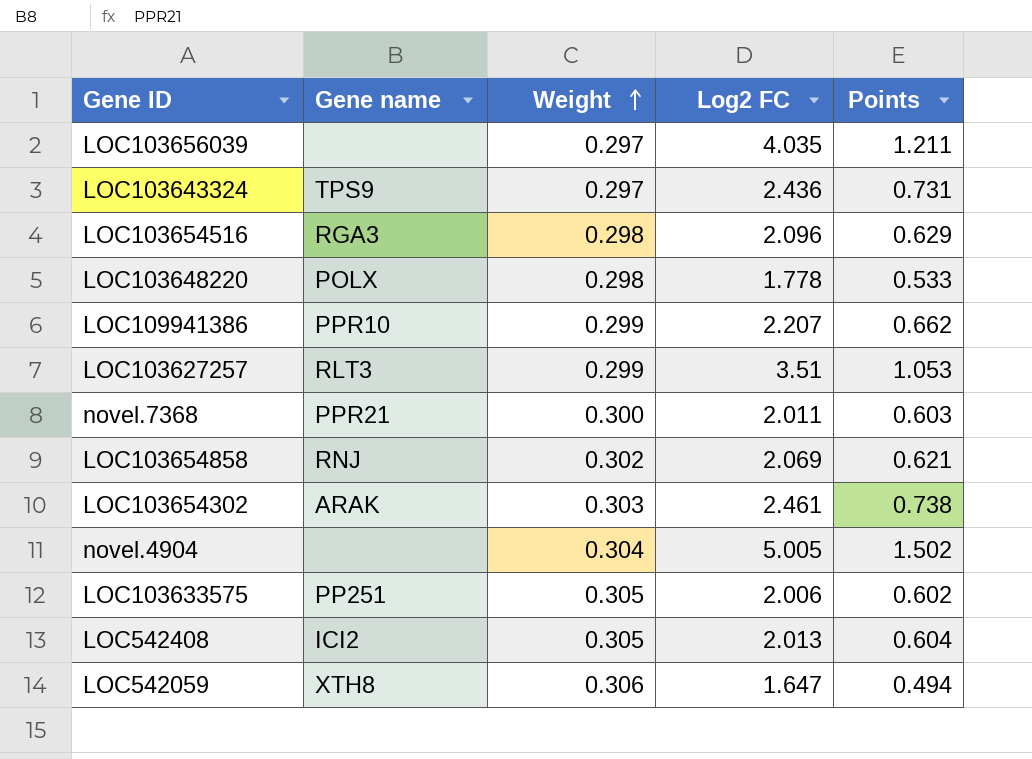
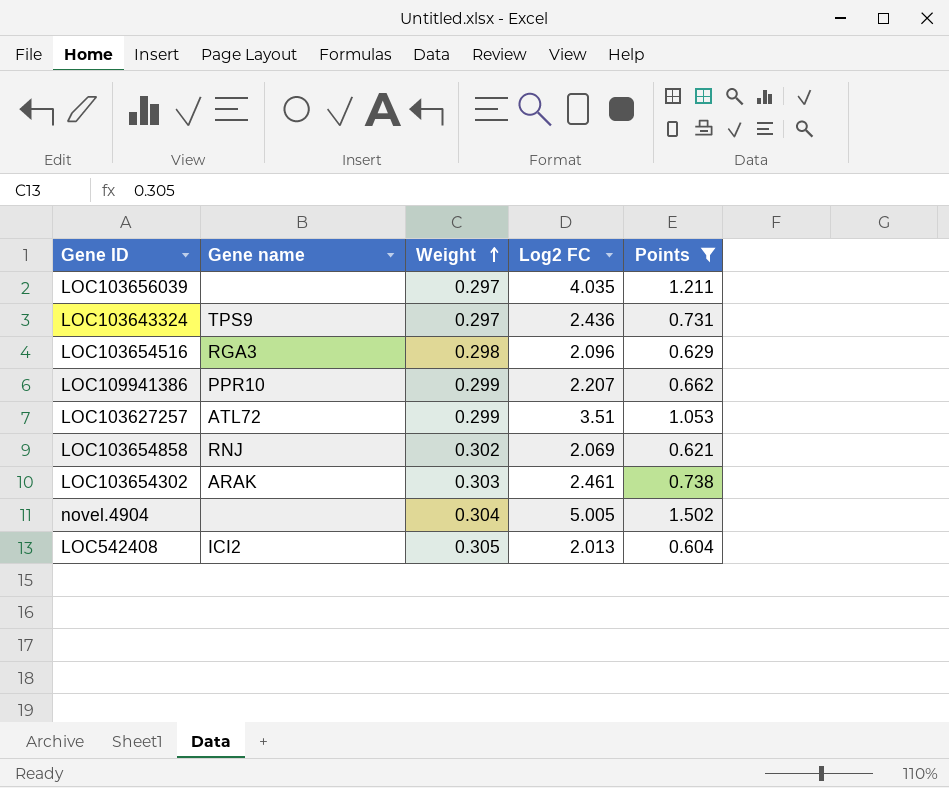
filter: none -> Points >= 0.604
LOC103627257 | Gene name: RLT3 -> ATL72

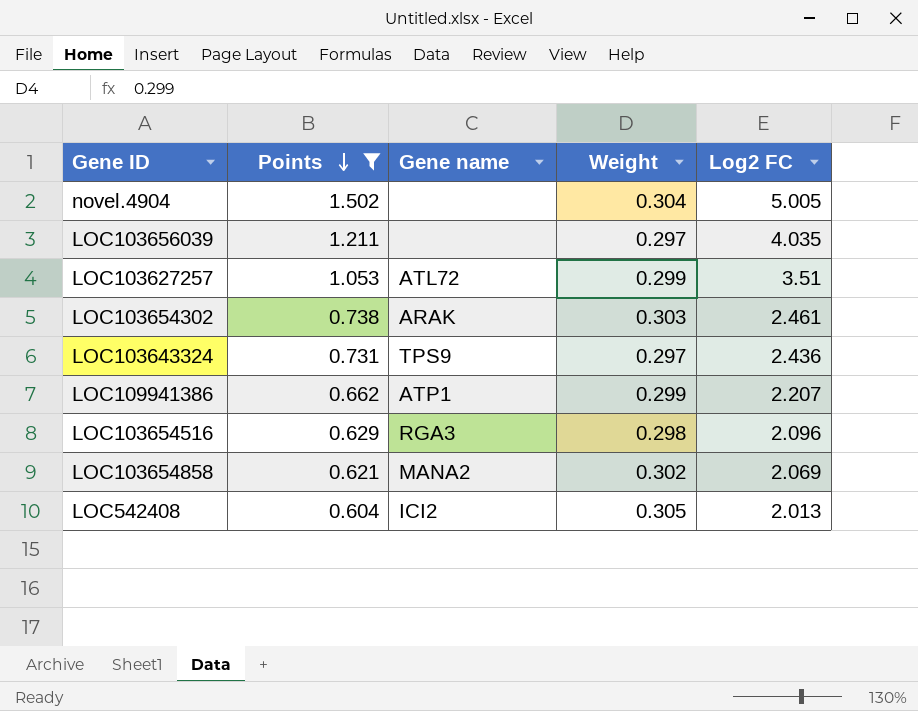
row order: Weight ascending -> Points descending
column Points | position: 5 -> 2
LOC109941386 | Gene name: PPR10 -> ATP1
LOC103654858 | Gene name: RNJ -> MANA2

